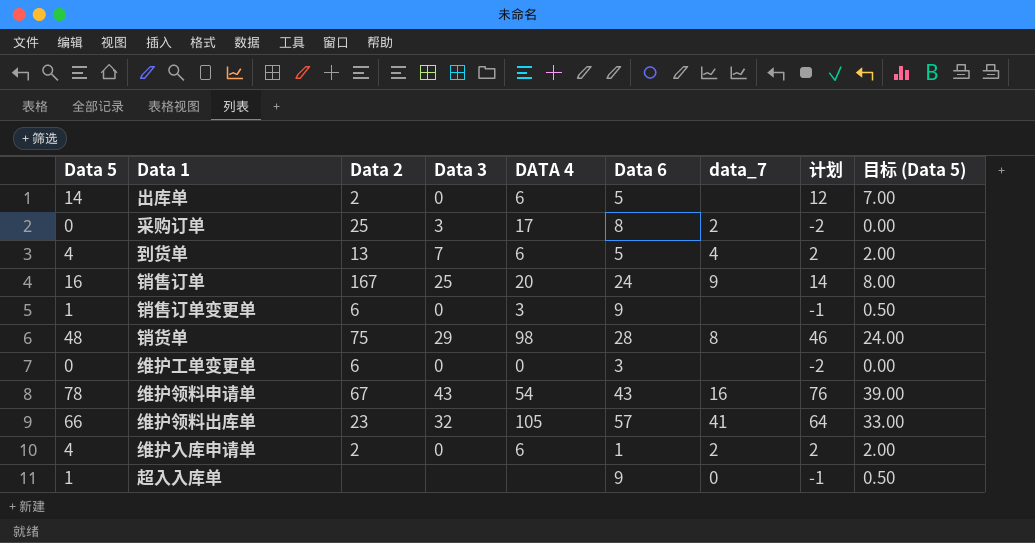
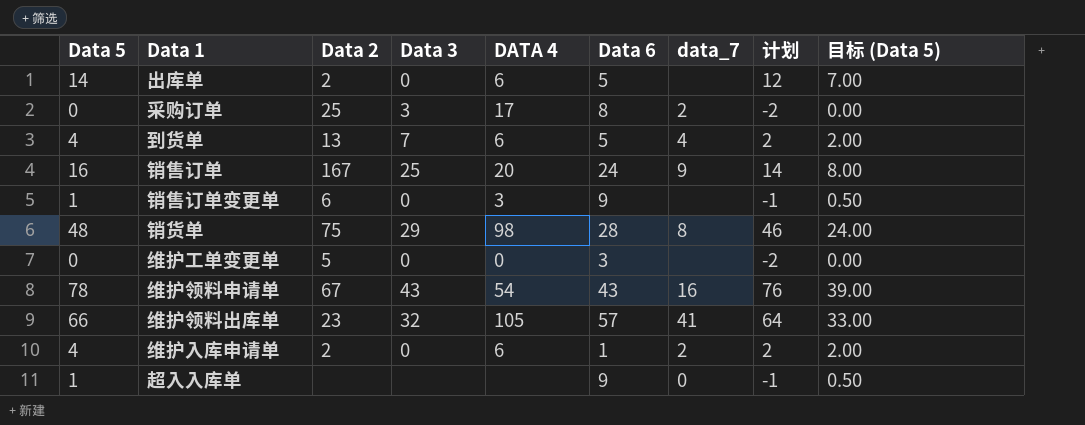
维护工单变更单 | Data 2: 6 -> 5

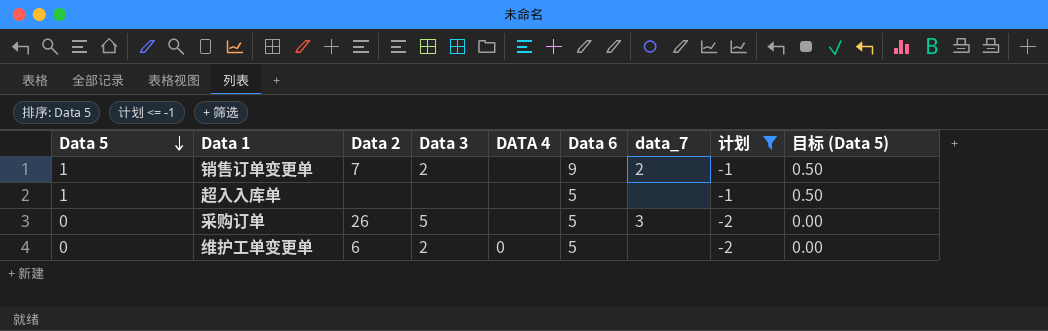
filter: none -> 计划 <= -1
row order: none -> Data 5 descending
销售订单变更单 | Data 2: 6 -> 7
销售订单变更单 | Data 3: 0 -> 2
销售订单变更单 | DATA 4: 3 -> none
销售订单变更单 | data_7: none -> 2
超入入库单 | Data 6: 9 -> 5
超入入库单 | data_7: 0 -> none
采购订单 | Data 2: 25 -> 26
采购订单 | Data 3: 3 -> 5
采购订单 | DATA 4: 17 -> none
采购订单 | Data 6: 8 -> 5
采购订单 | data_7: 2 -> 3
维护工单变更单 | Data 2: 5 -> 6
维护工单变更单 | Data 3: 0 -> 2
维护工单变更单 | Data 6: 3 -> 5

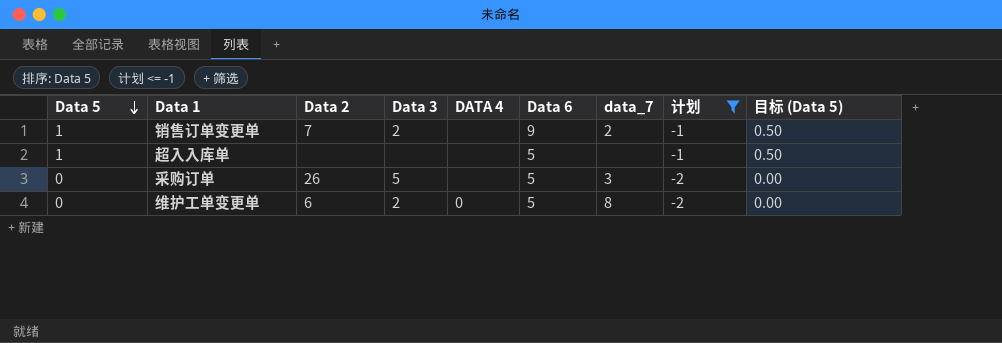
维护工单变更单 | data_7: none -> 8

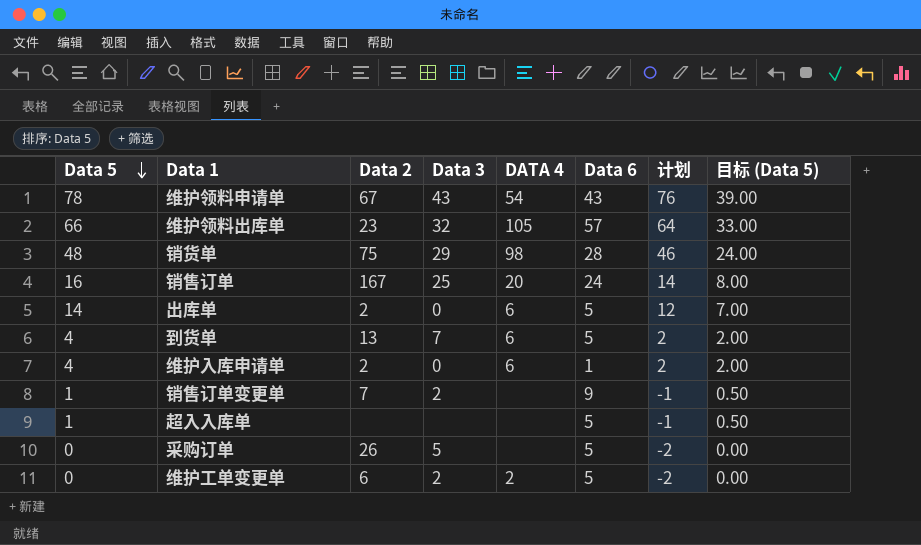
filter: 计划 <= -1 -> none
column data_7 | position: 7 -> none
维护工单变更单 | DATA 4: 0 -> 2

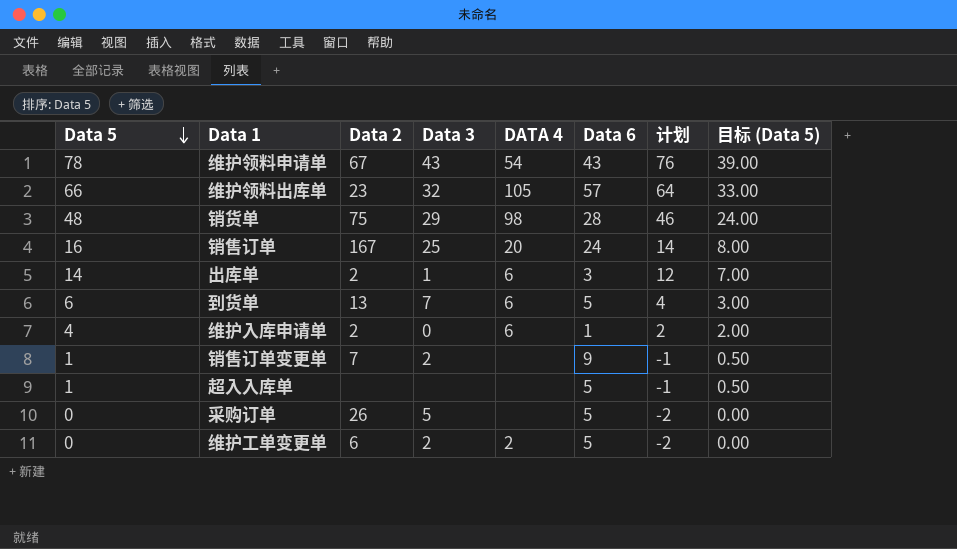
出库单 | Data 3: 0 -> 1
出库单 | Data 6: 5 -> 3
到货单 | Data 5: 4 -> 6
到货单 | 计划: 2 -> 4
到货单 | 目标 (Data 5): 2.00 -> 3.00

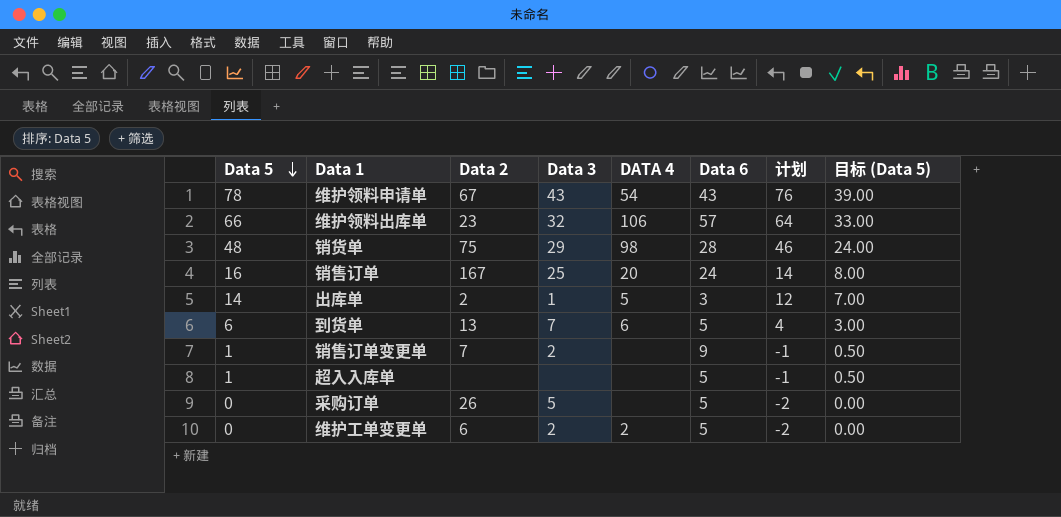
row 维护入库申请单: 4 | 2 | 0 | 6 | 1 | 2 | 2.00 -> none
维护领料出库单 | DATA 4: 105 -> 106
出库单 | DATA 4: 6 -> 5

